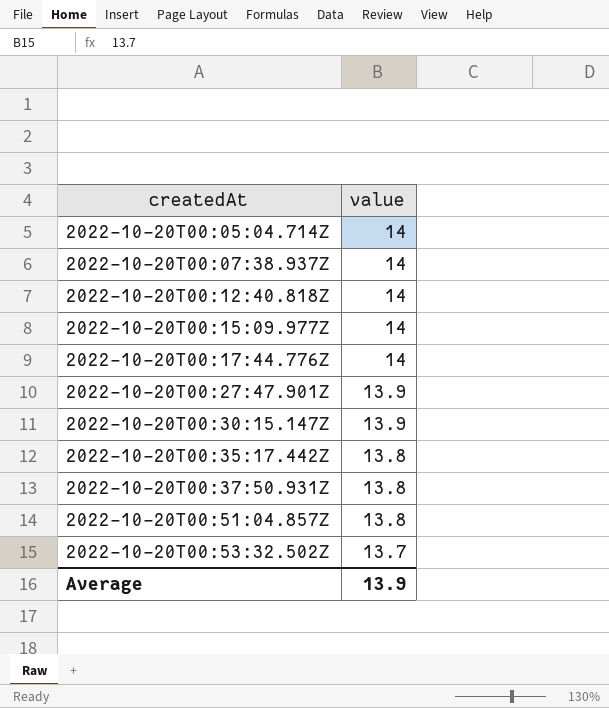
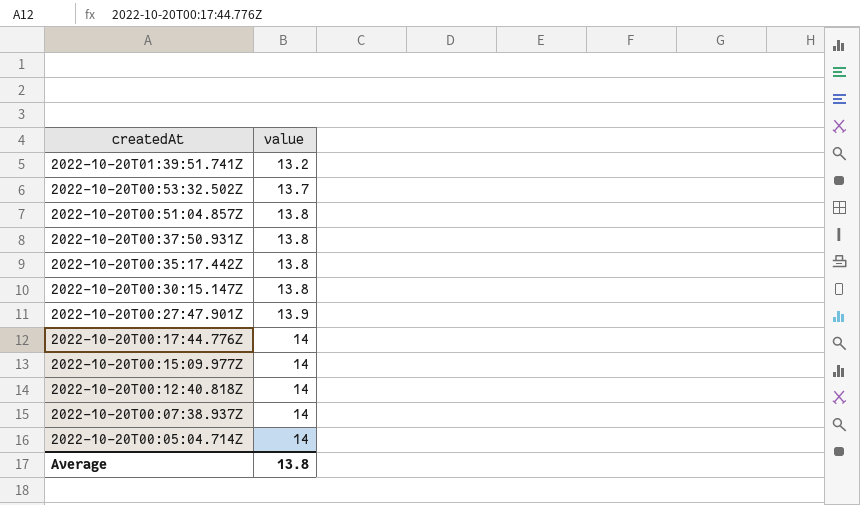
row order: createdAt ascending -> createdAt descending
row 2022-10-20T01:39:51.741Z: none -> 13.2
2022-10-20T00:30:15.147Z | value: 13.9 -> 13.8
Average | value: 13.9 -> 13.8

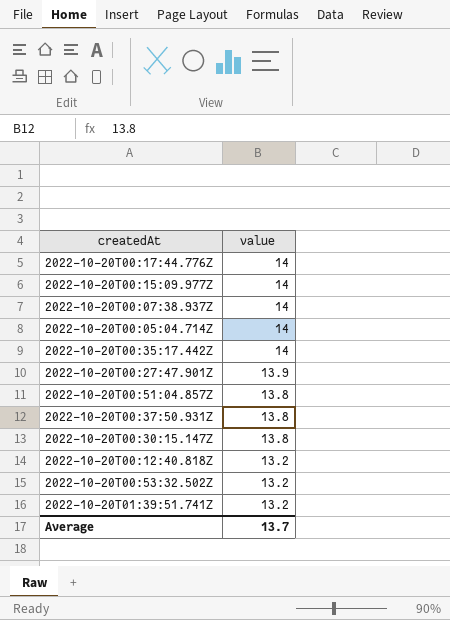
row order: createdAt descending -> value descending
2022-10-20T00:35:17.442Z | value: 13.8 -> 14
2022-10-20T00:12:40.818Z | value: 14 -> 13.2
2022-10-20T00:53:32.502Z | value: 13.7 -> 13.2
Average | value: 13.8 -> 13.7

